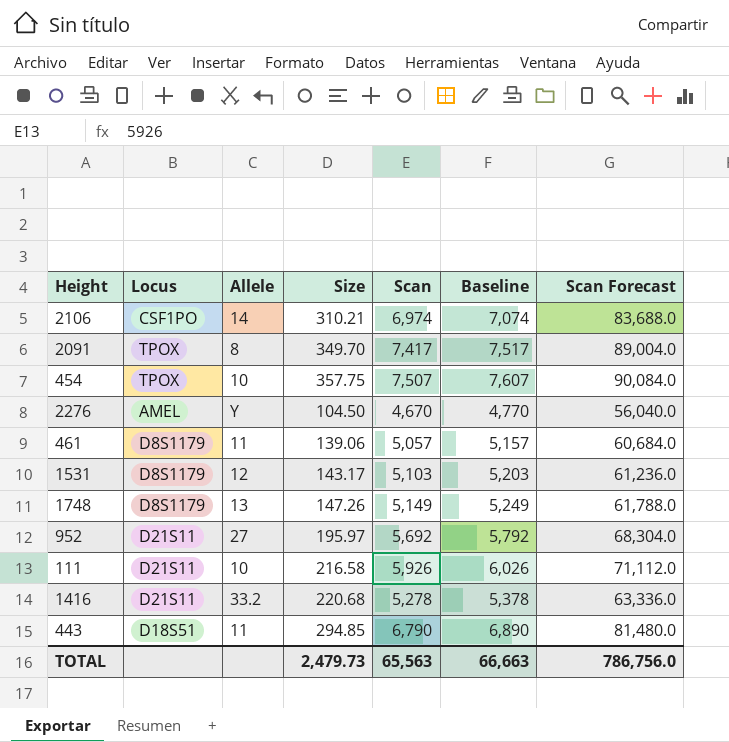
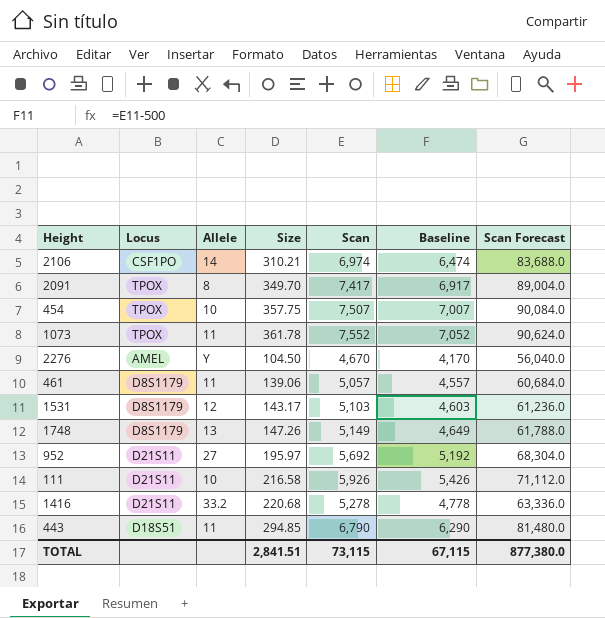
column Baseline | formula: [Scan] + 100 -> [Scan] - 500
row 1073: none -> TPOX | 11 | 361.78 | 7,552 | 7,052 | 90,624.0
TOTAL | Size: 2,479.73 -> 2,841.51
TOTAL | Scan: 65,563 -> 73,115
TOTAL | Baseline: 66,663 -> 67,115
TOTAL | Scan Forecast: 786,756.0 -> 877,380.0

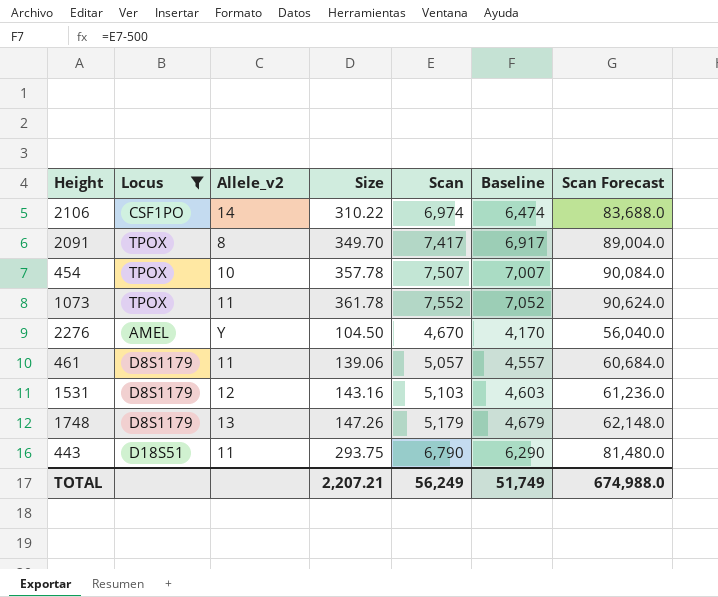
filter: none -> Locus != D21S11
column name: Allele -> Allele_v2
2106 | Size: 310.21 -> 310.22
454 | Size: 357.75 -> 357.78
1531 | Size: 143.17 -> 143.16
1748 | Scan: 5,149 -> 5,179
1748 | Baseline: 4,649 -> 4,679
1748 | Scan Forecast: 61,788.0 -> 62,148.0
443 | Size: 294.85 -> 293.75
TOTAL | Size: 2,841.51 -> 2,207.21
TOTAL | Scan: 73,115 -> 56,249
TOTAL | Baseline: 67,115 -> 51,749
TOTAL | Scan Forecast: 877,380.0 -> 674,988.0

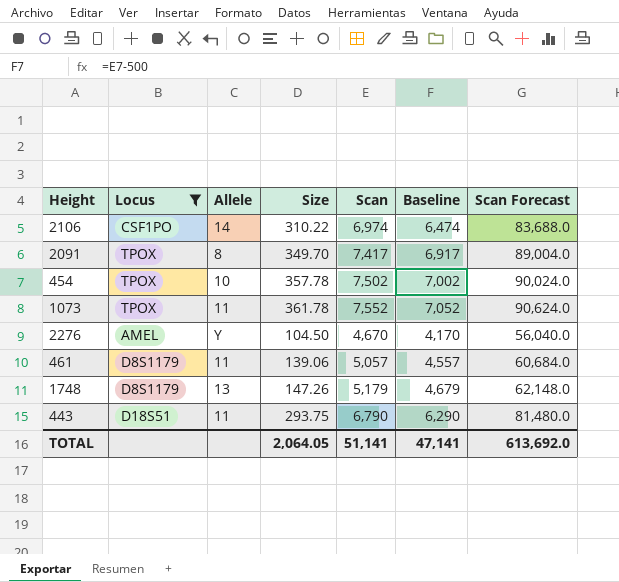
column name: Allele_v2 -> Allele
row 1531: D8S1179 | 12 | 143.16 | 5,103 | 4,603 | 61,236.0 -> none
454 | Scan: 7,507 -> 7,502
454 | Baseline: 7,007 -> 7,002
454 | Scan Forecast: 90,084.0 -> 90,024.0
TOTAL | Size: 2,207.21 -> 2,064.05
TOTAL | Scan: 56,249 -> 51,141
TOTAL | Baseline: 51,749 -> 47,141
TOTAL | Scan Forecast: 674,988.0 -> 613,692.0

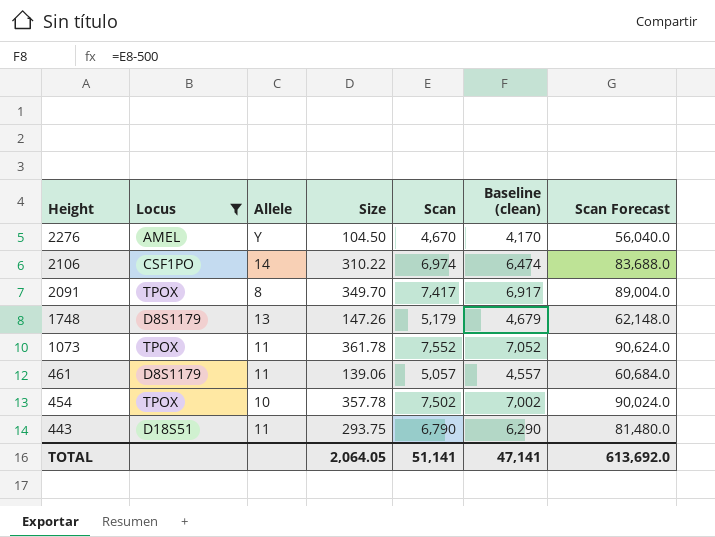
row order: none -> Height descending
column name: Baseline -> Baseline (clean)

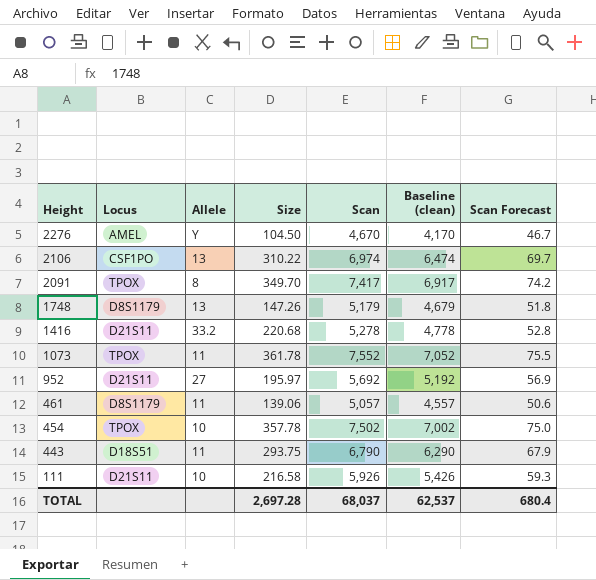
filter: Locus != D21S11 -> none
column Scan Forecast | formula: [Scan] * 12 -> [Scan] * 0.01
2106 | Allele: 14 -> 13
TOTAL | Size: 2,064.05 -> 2,697.28
TOTAL | Scan: 51,141 -> 68,037
TOTAL | Baseline (clean): 47,141 -> 62,537
TOTAL | Scan Forecast: 613,692.0 -> 680.4

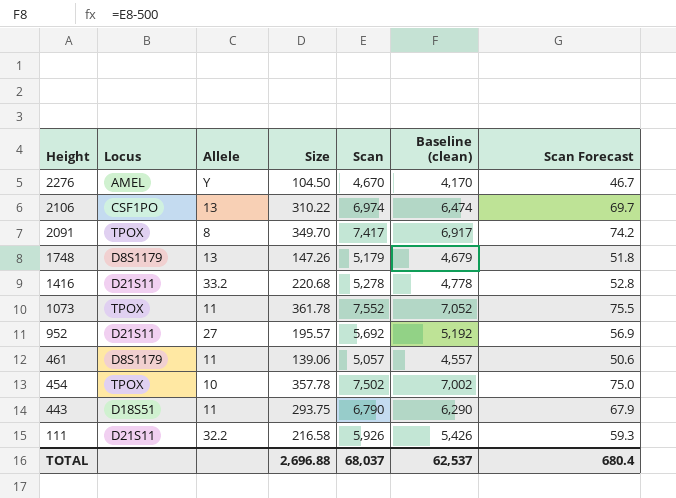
952 | Size: 195.97 -> 195.57
111 | Allele: 10 -> 32.2
TOTAL | Size: 2,697.28 -> 2,696.88

